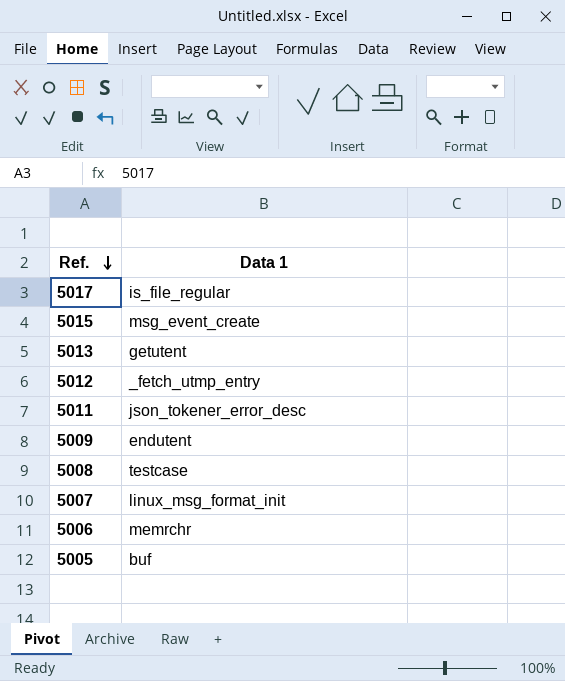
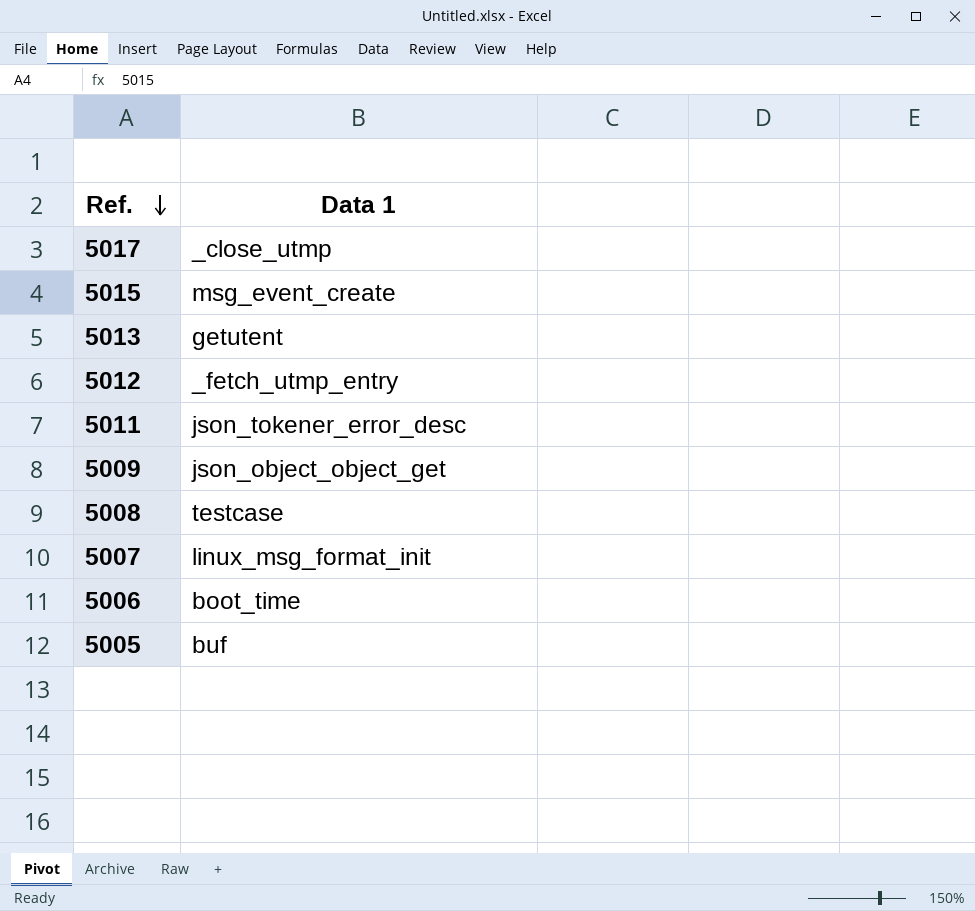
5017 | Data 1: is_file_regular -> _close_utmp
5009 | Data 1: endutent -> json_object_object_get
5006 | Data 1: memrchr -> boot_time

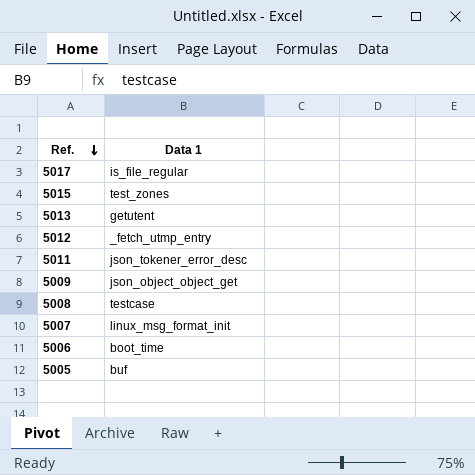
5017 | Data 1: _close_utmp -> is_file_regular
5015 | Data 1: msg_event_create -> test_zones

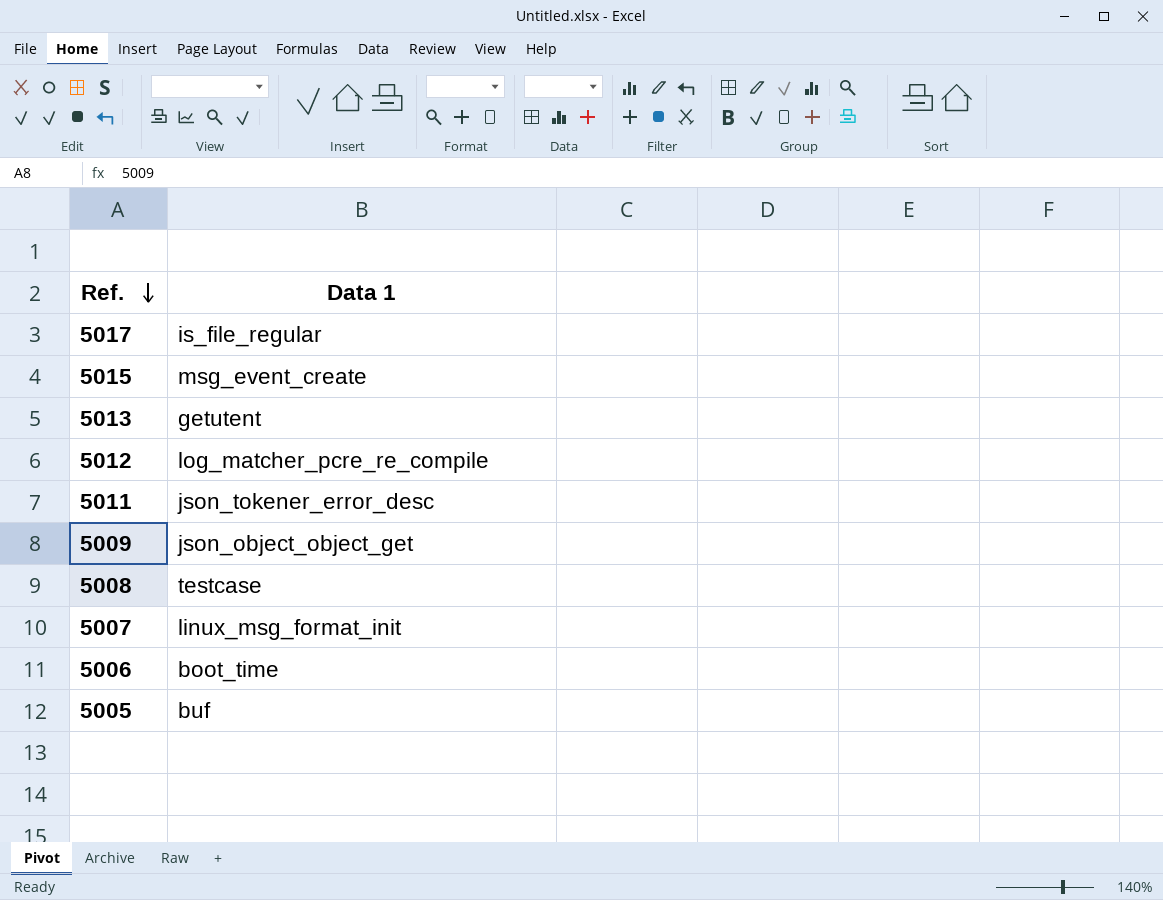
5015 | Data 1: test_zones -> msg_event_create
5012 | Data 1: _fetch_utmp_entry -> log_matcher_pcre_re_compile

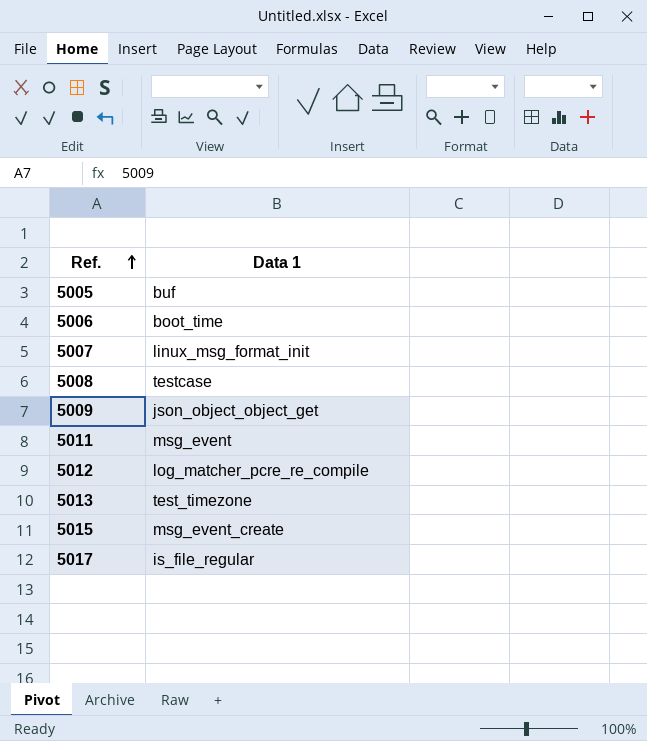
row order: Ref. descending -> Ref. ascending
5011 | Data 1: json_tokener_error_desc -> msg_event
5013 | Data 1: getutent -> test_timezone

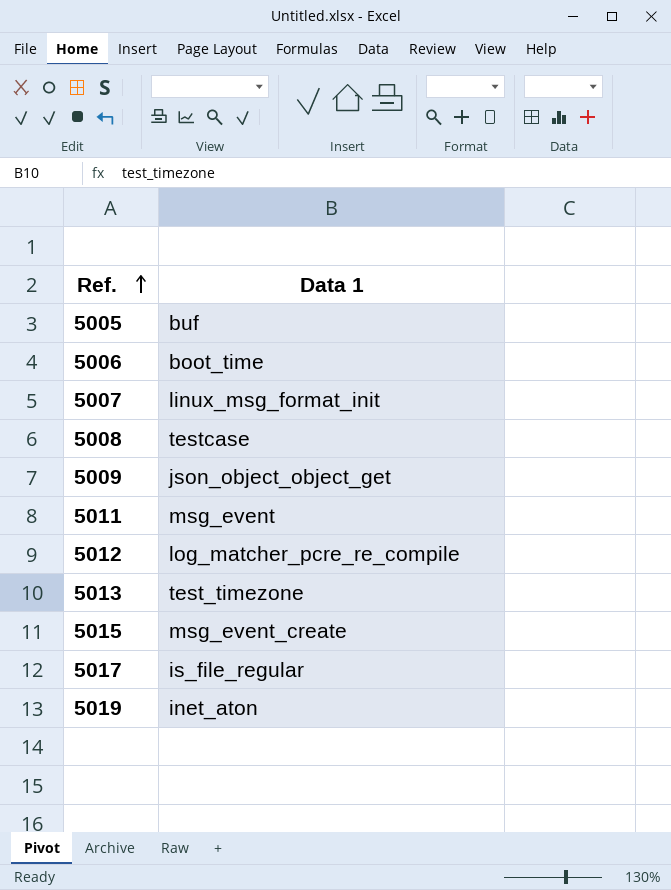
row 5019: none -> inet_aton

